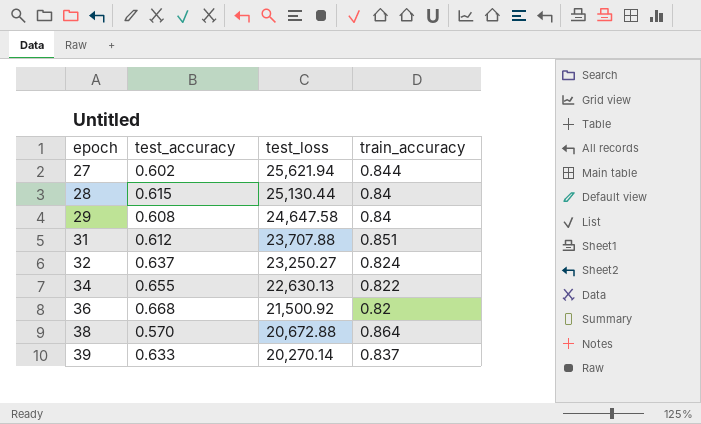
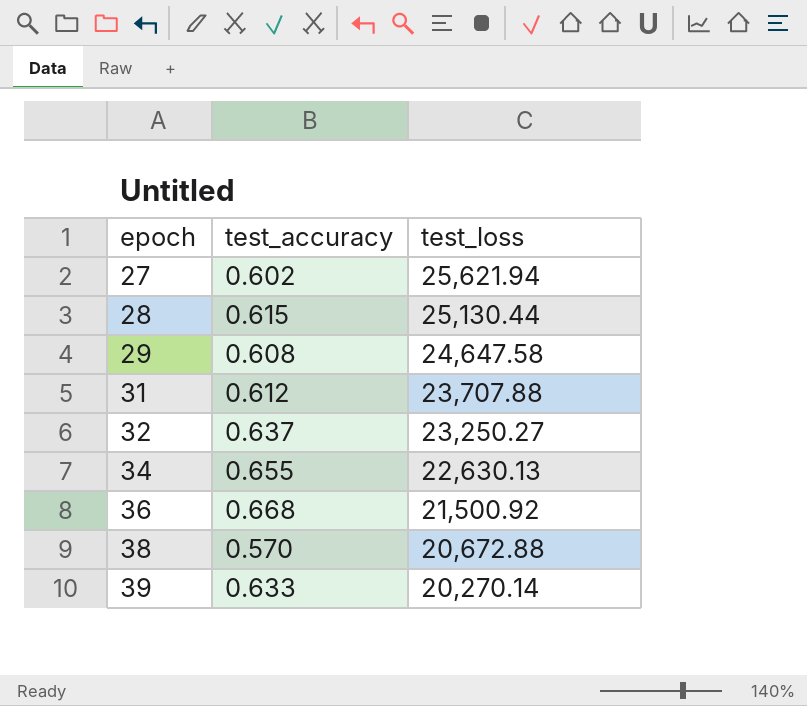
column train_accuracy | position: 4 -> none

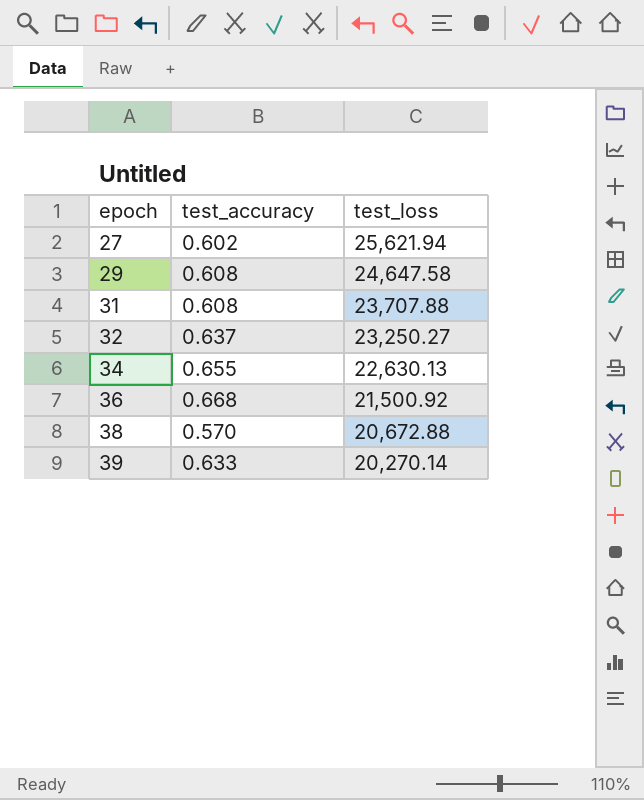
row 28: 0.615 | 25,130.44 -> none
31 | test_accuracy: 0.612 -> 0.608

